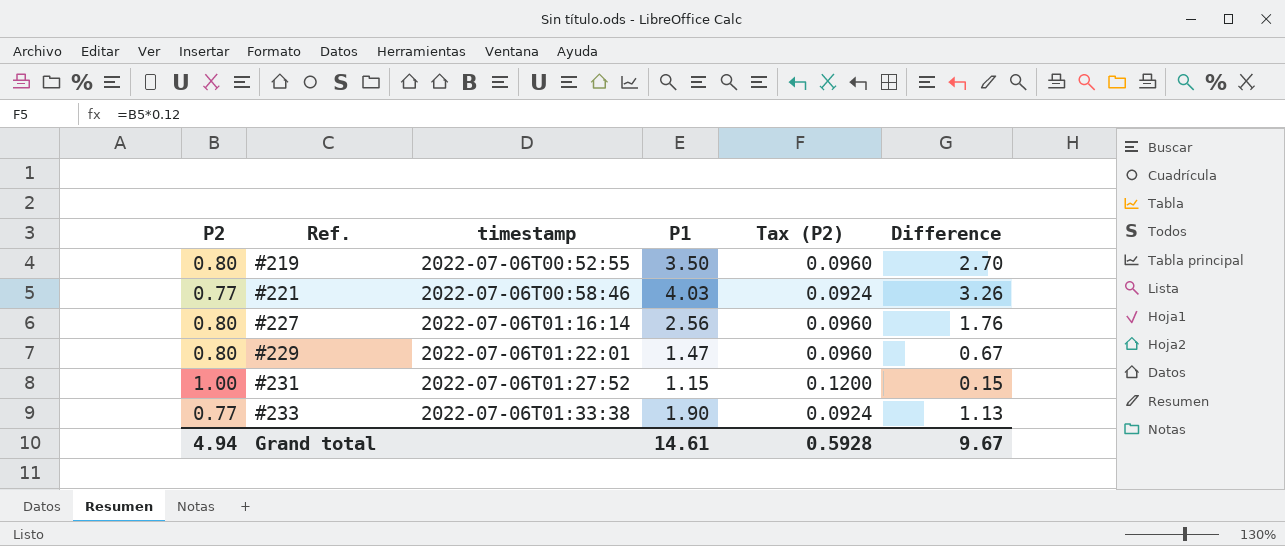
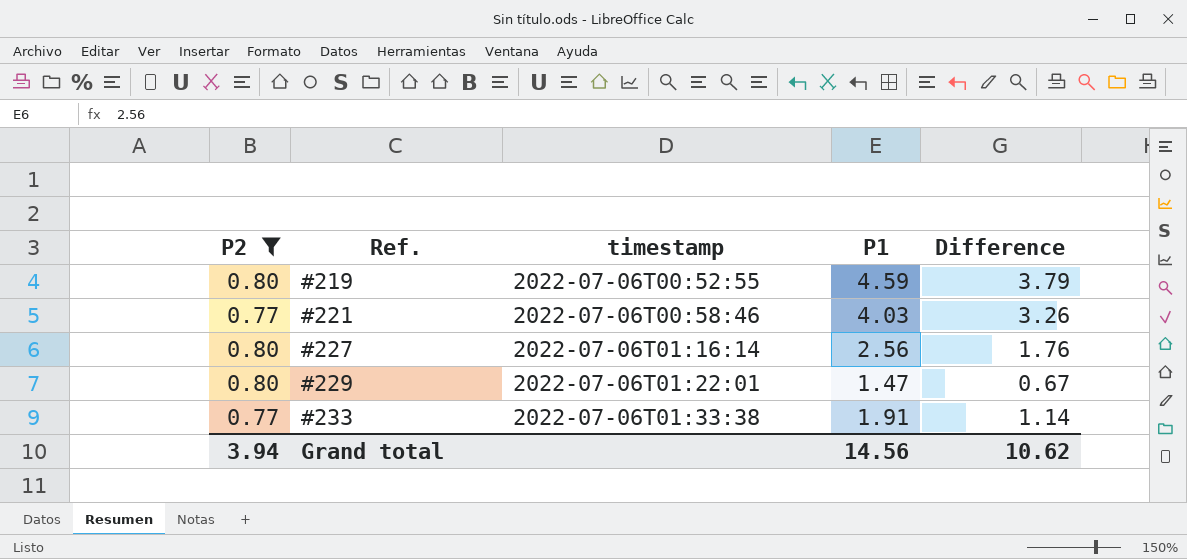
filter: none -> P2 != 1.00
column Tax (P2) | formula: [P2] * 0.12 -> none
#219 | P1: 3.50 -> 4.59
#219 | Difference: 2.70 -> 3.79
#233 | P1: 1.90 -> 1.91
#233 | Difference: 1.13 -> 1.14
Grand total | P2: 4.94 -> 3.94
Grand total | P1: 14.61 -> 14.56
Grand total | Difference: 9.67 -> 10.62

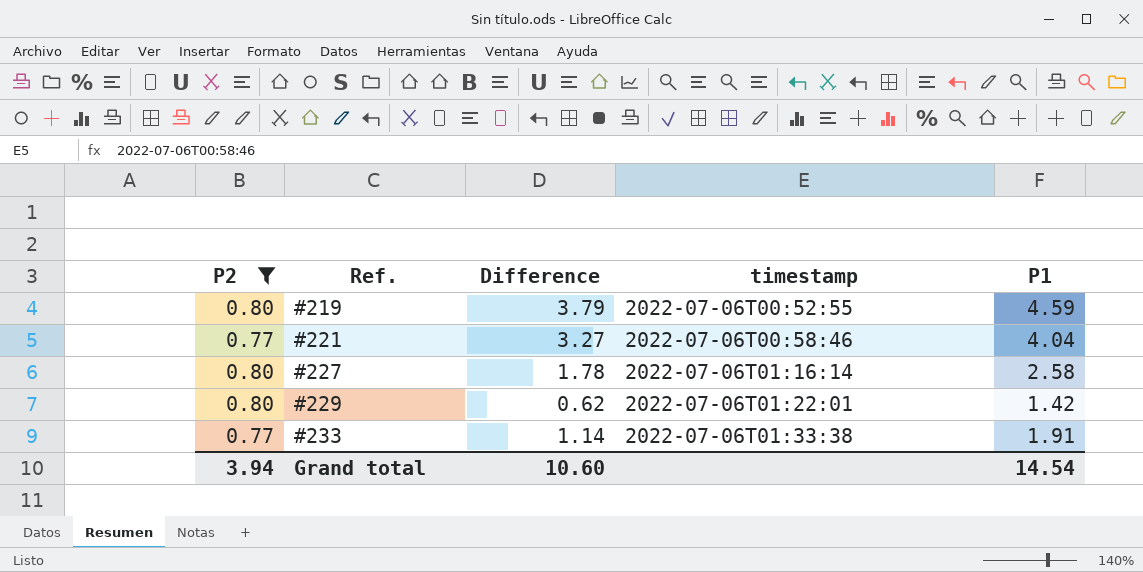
column Difference | position: 5 -> 3
#221 | Difference: 3.26 -> 3.27
#221 | P1: 4.03 -> 4.04
#227 | Difference: 1.76 -> 1.78
#227 | P1: 2.56 -> 2.58
#229 | Difference: 0.67 -> 0.62
#229 | P1: 1.47 -> 1.42
Grand total | Difference: 10.62 -> 10.60
Grand total | P1: 14.56 -> 14.54

